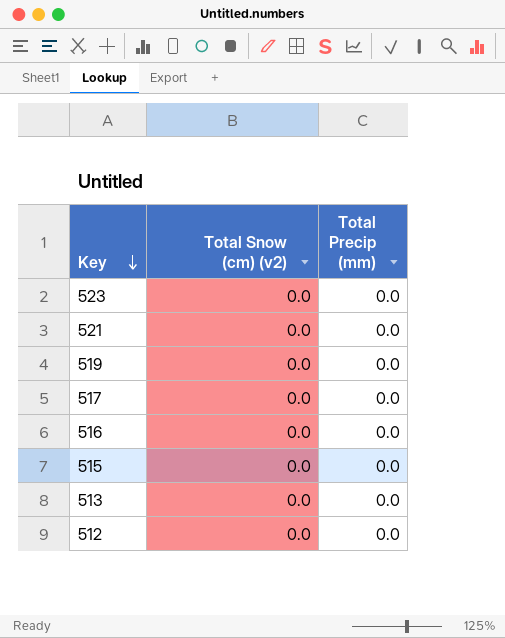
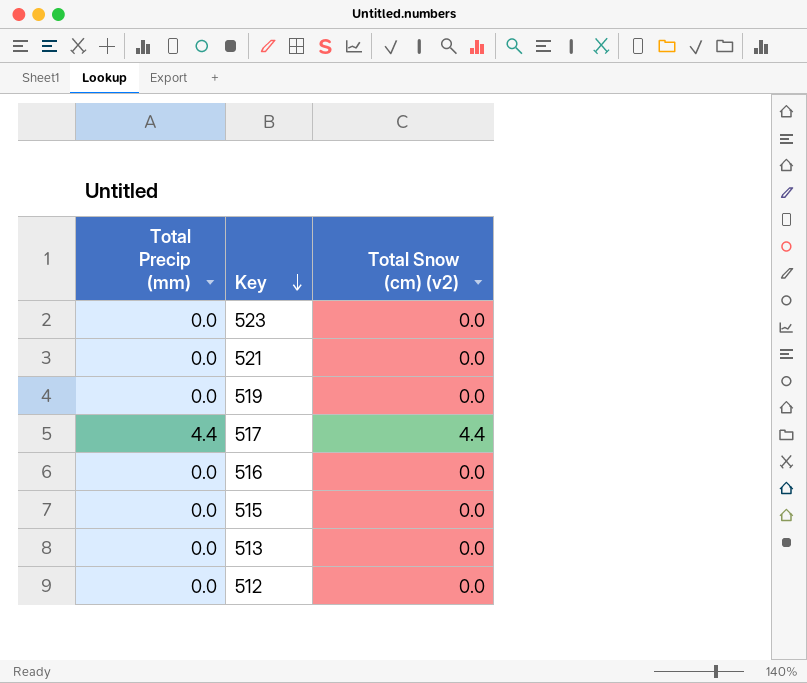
column Total Precip (mm) | position: 3 -> 1
517 | Total Precip (mm): 0.0 -> 4.4
517 | Total Snow (cm) (v2): 0.0 -> 4.4

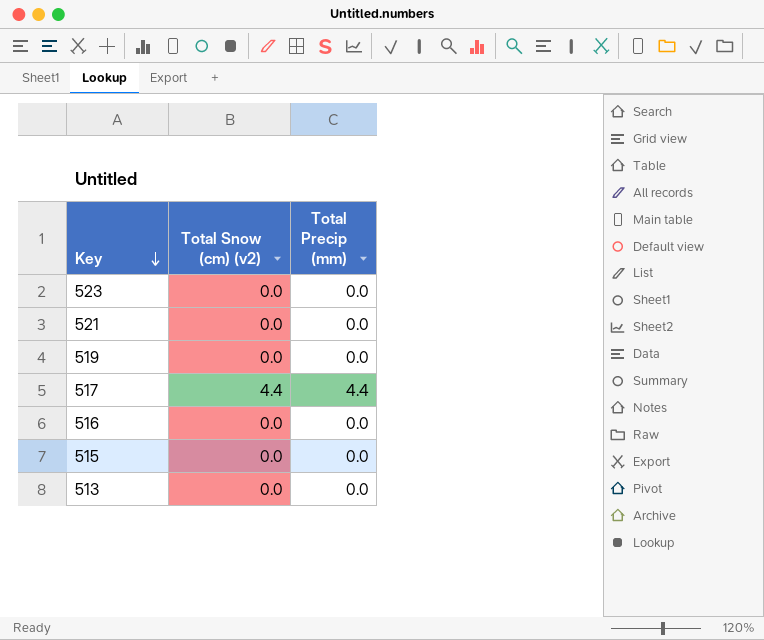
column Total Precip (mm) | position: 1 -> 3
row 512: 0.0 | 0.0 -> none

